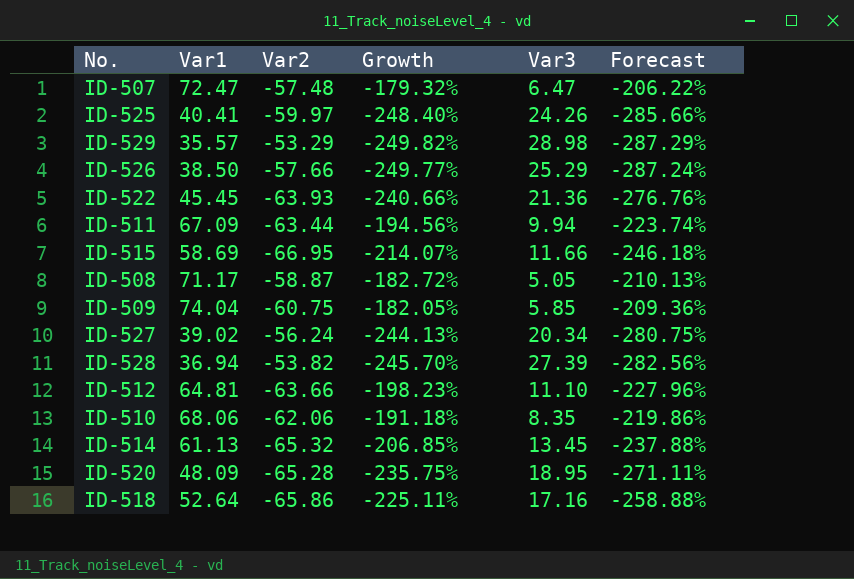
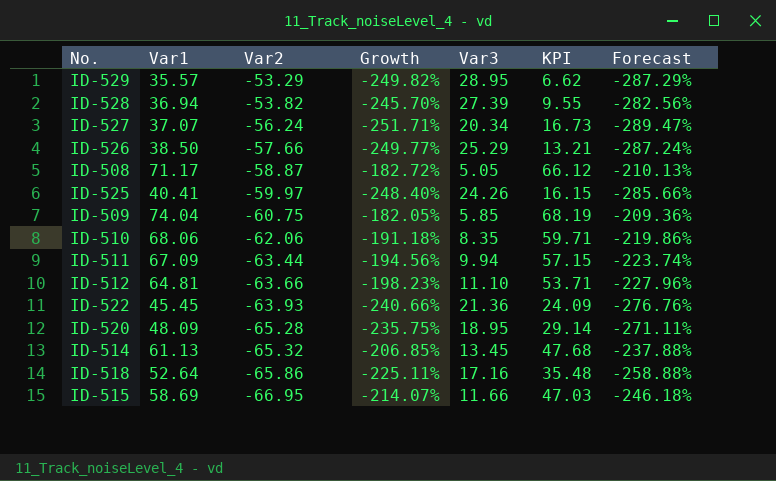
row order: none -> Var2 descending
column KPI | formula: none -> [Var1] - [Var3]
row ID-507: 72.47 | -57.48 | -179.32% | 6.47 | -206.22% -> none
ID-529 | Var3: 28.98 -> 28.95
ID-527 | Var1: 39.02 -> 37.07
ID-527 | Growth: -244.13% -> -251.71%
ID-527 | Forecast: -280.75% -> -289.47%

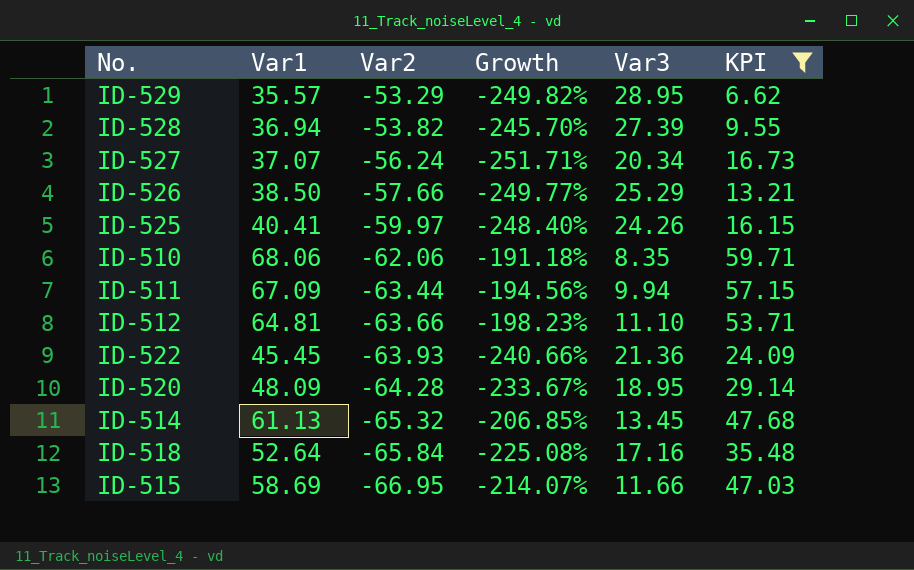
filter: none -> KPI <= 59.71
column Forecast | formula: [Growth] * 1.15 -> none
ID-520 | Var2: -65.28 -> -64.28
ID-520 | Growth: -235.75% -> -233.67%
ID-518 | Var2: -65.86 -> -65.84
ID-518 | Growth: -225.11% -> -225.08%

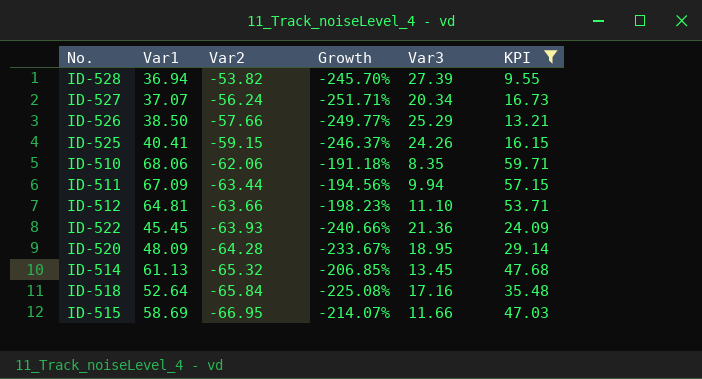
row ID-529: 35.57 | -53.29 | -249.82% | 28.95 | 6.62 -> none
ID-525 | Var2: -59.97 -> -59.15
ID-525 | Growth: -248.40% -> -246.37%

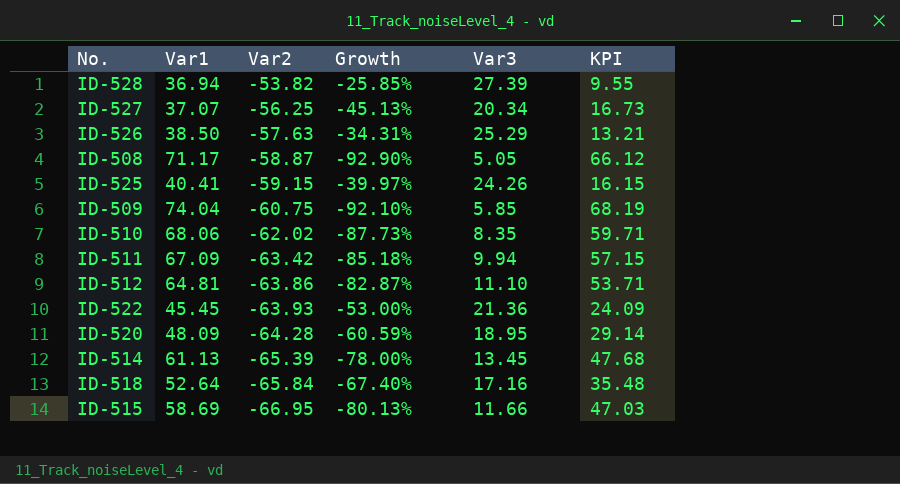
filter: KPI <= 59.71 -> none
column Growth | formula: ([Var2] - [Var1]) / [Var1] -> ([Var3] - [Var1]) / [Var1]
ID-527 | Var2: -56.24 -> -56.25
ID-526 | Var2: -57.66 -> -57.63
ID-510 | Var2: -62.06 -> -62.02
ID-511 | Var2: -63.44 -> -63.42
ID-512 | Var2: -63.66 -> -63.86
ID-514 | Var2: -65.32 -> -65.39

